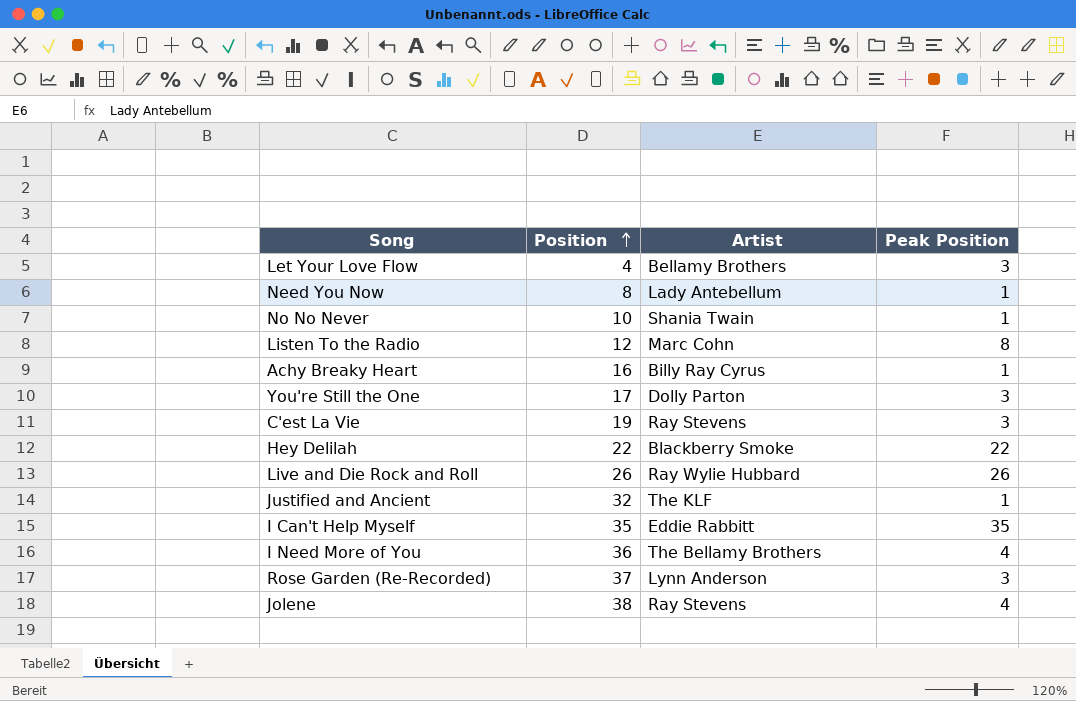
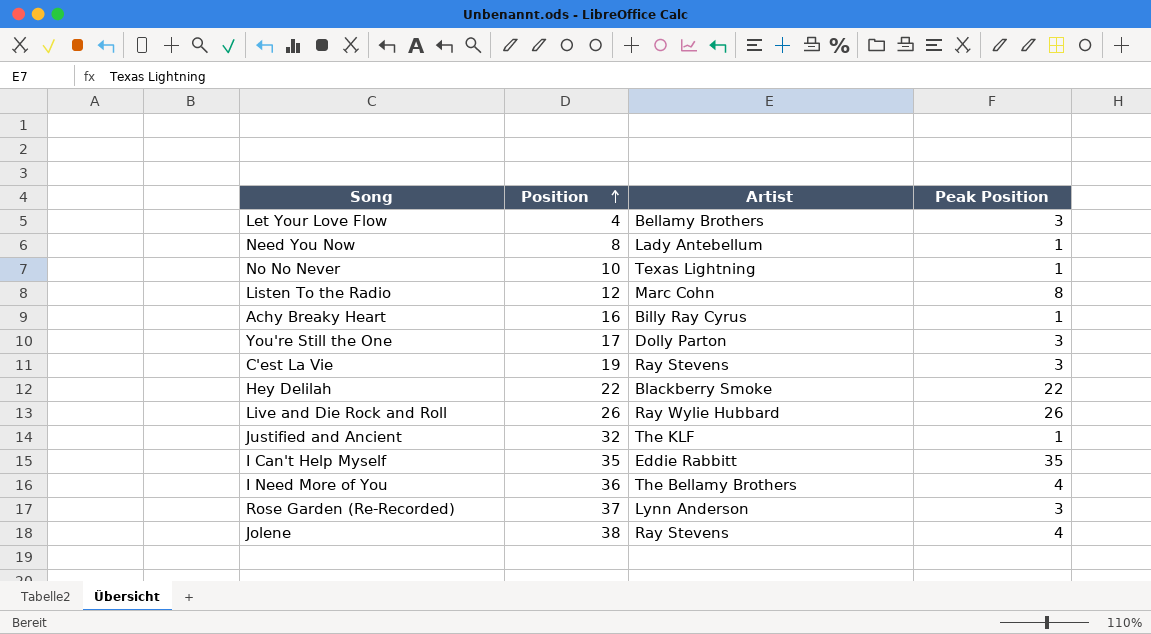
No No Never | Artist: Shania Twain -> Texas Lightning

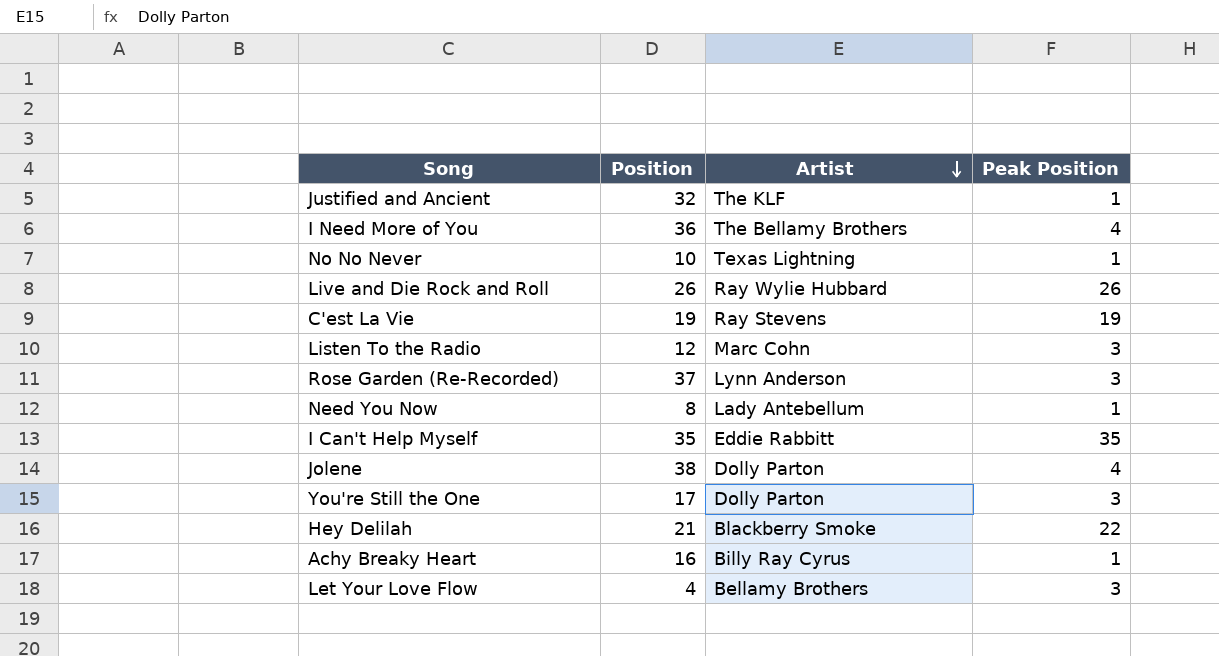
row order: Position ascending -> Artist descending
C'est La Vie | Peak Position: 3 -> 19
Listen To the Radio | Peak Position: 8 -> 3
Jolene | Artist: Ray Stevens -> Dolly Parton
Hey Delilah | Position: 22 -> 21

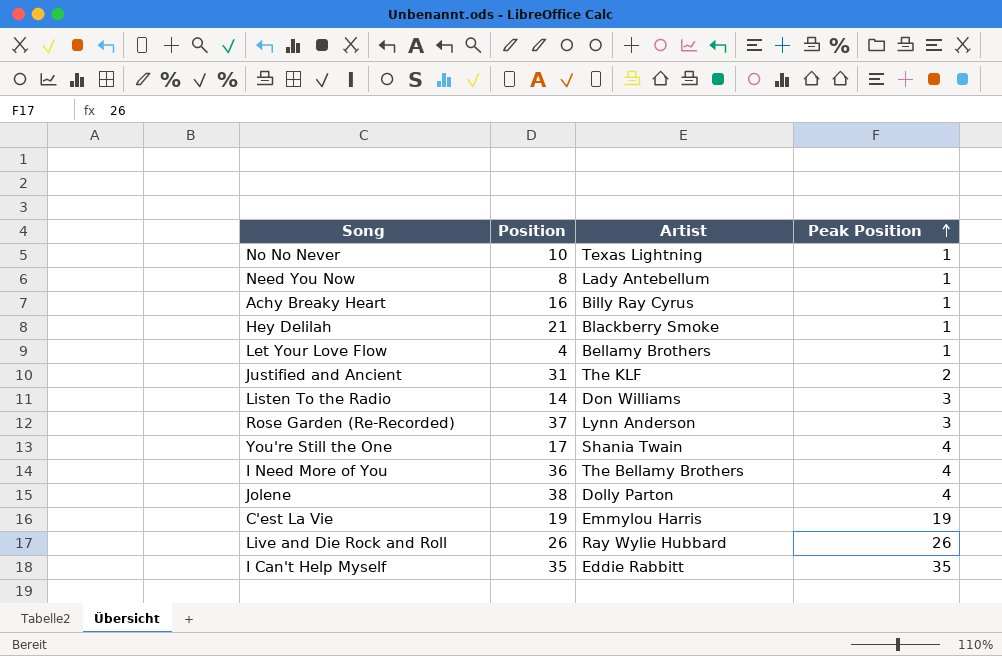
row order: Artist descending -> Peak Position ascending
Hey Delilah | Peak Position: 22 -> 1
Let Your Love Flow | Peak Position: 3 -> 1
Justified and Ancient | Position: 32 -> 31
Justified and Ancient | Peak Position: 1 -> 2
Listen To the Radio | Position: 12 -> 14
Listen To the Radio | Artist: Marc Cohn -> Don Williams
You're Still the One | Artist: Dolly Parton -> Shania Twain
You're Still the One | Peak Position: 3 -> 4
C'est La Vie | Artist: Ray Stevens -> Emmylou Harris

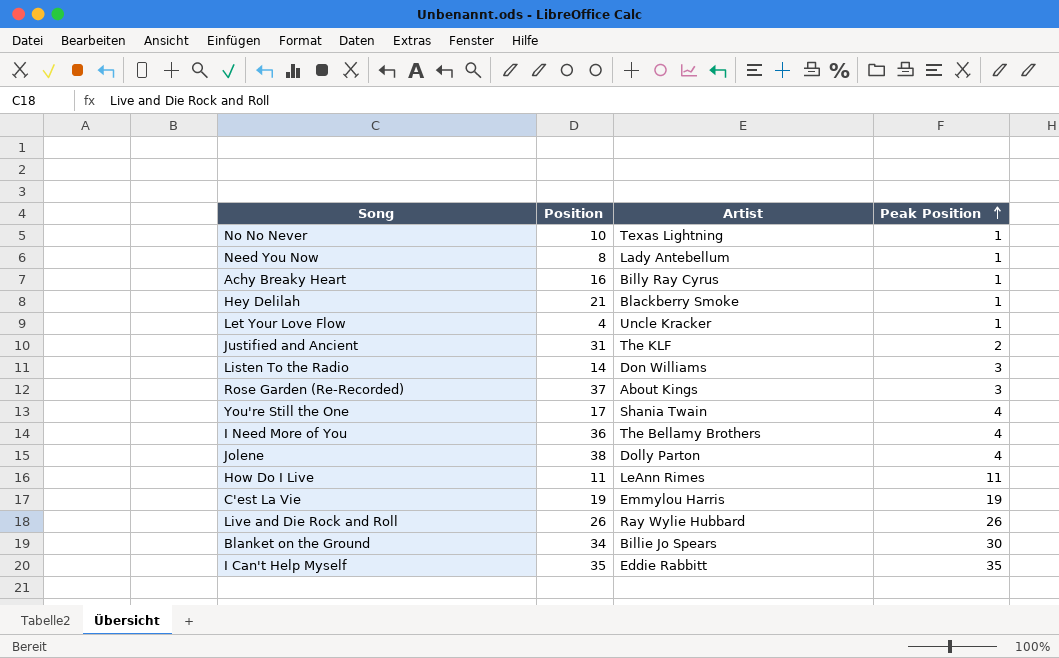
Let Your Love Flow | Artist: Bellamy Brothers -> Uncle Kracker
Rose Garden (Re-Recorded) | Artist: Lynn Anderson -> About Kings
row How Do I Live: none -> 11 | LeAnn Rimes | 11
row Blanket on the Ground: none -> 34 | Billie Jo Spears | 30

